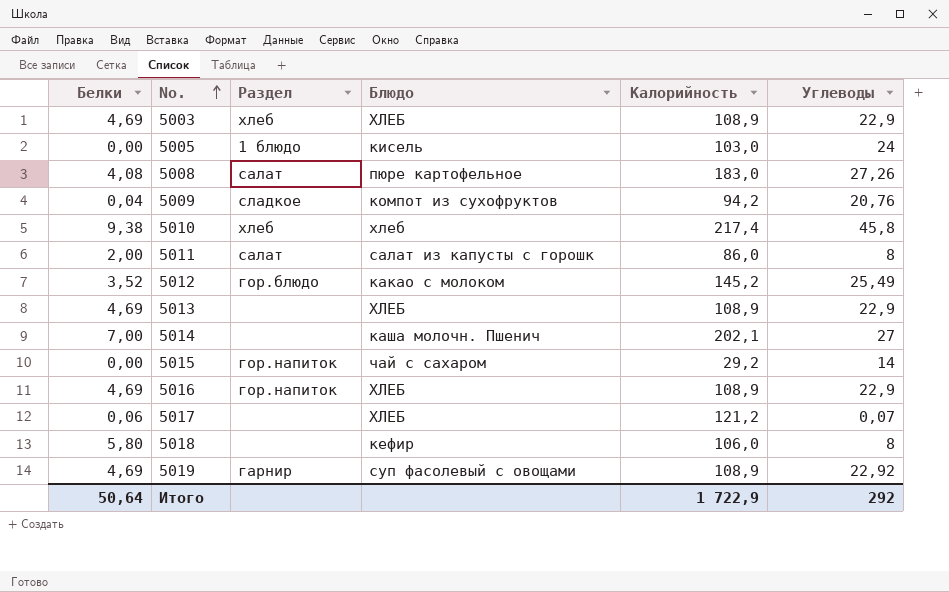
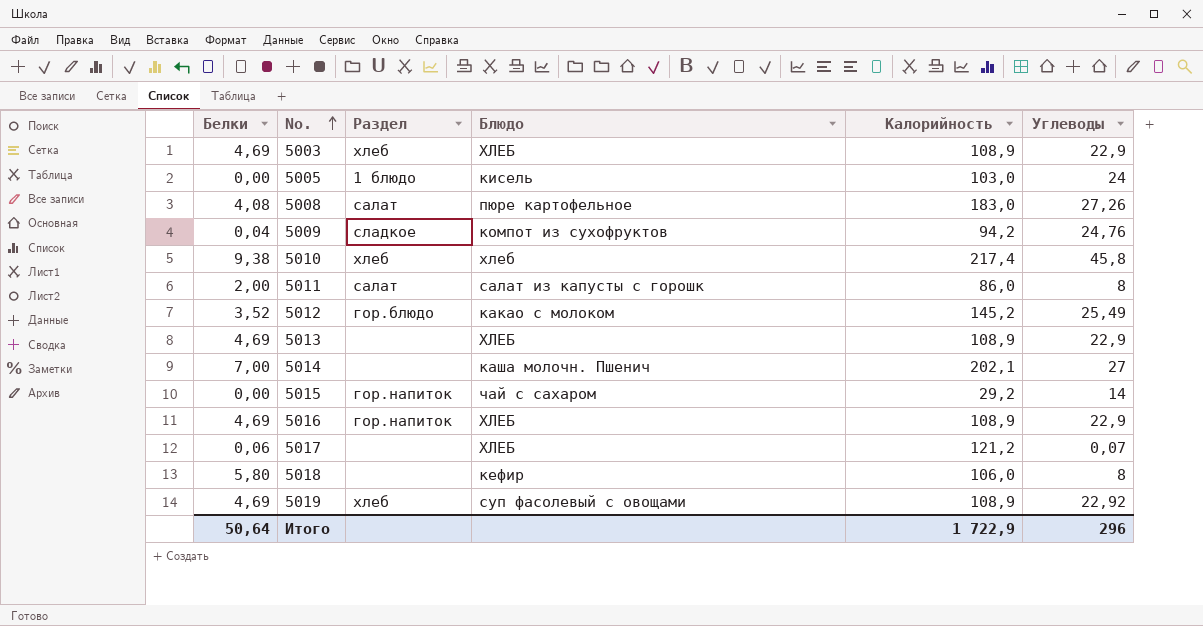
5009 | Углеводы: 20,76 -> 24,76
5019 | Раздел: гарнир -> хлеб
Итого | Углеводы: 292 -> 296

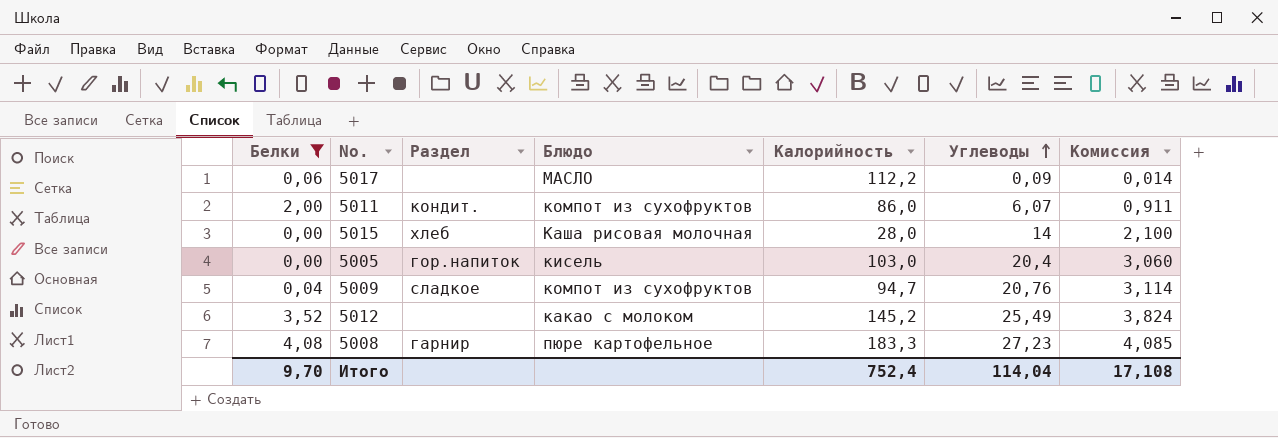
filter: none -> Белки <= 4,08
row order: No. ascending -> Углеводы ascending
column Комиссия | formula: none -> [Углеводы] * 0,15
5017 | Блюдо: ХЛЕБ -> МАСЛО
5017 | Калорийность: 121,2 -> 112,2
5017 | Углеводы: 0,07 -> 0,09
5011 | Раздел: салат -> кондит.
5011 | Блюдо: салат из капусты с горошк -> компот из сухофруктов
5011 | Углеводы: 8 -> 6,07
5015 | Раздел: гор.напиток -> хлеб
5015 | Блюдо: чай с сахаром -> Каша рисовая молочная
5015 | Калорийность: 29,2 -> 28,0
5005 | Раздел: 1 блюдо -> гор.напиток
5005 | Углеводы: 24 -> 20,4
5009 | Калорийность: 94,2 -> 94,7
5009 | Углеводы: 24,76 -> 20,76
5012 | Раздел: гор.блюдо -> none
5008 | Раздел: салат -> гарнир
5008 | Калорийность: 183,0 -> 183,3
5008 | Углеводы: 27,26 -> 27,23
Итого | Белки: 50,64 -> 9,70
Итого | Калорийность: 1 722,9 -> 752,4
Итого | Углеводы: 296 -> 114,04

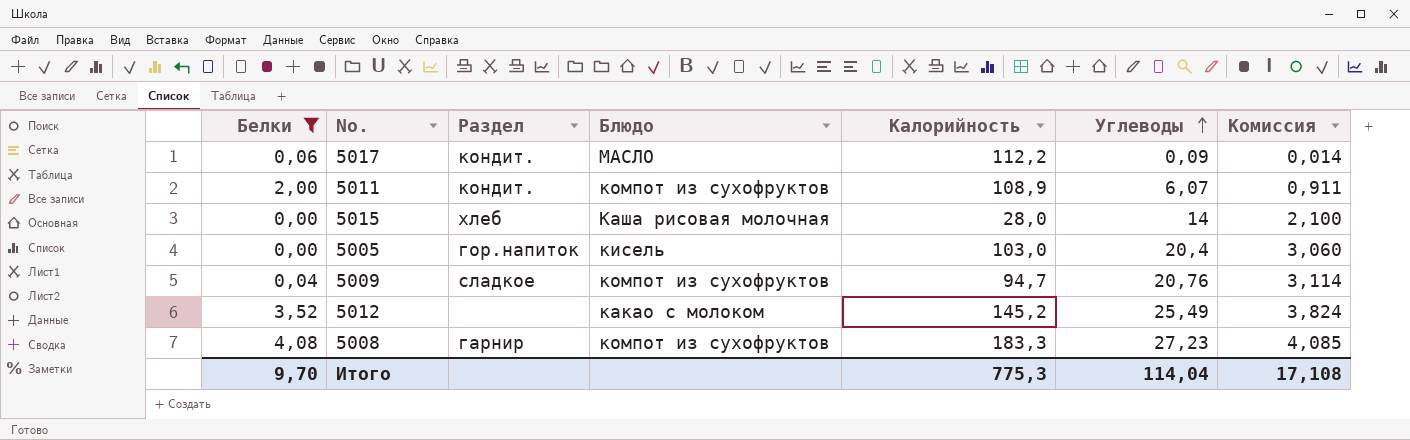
5017 | Раздел: none -> кондит.
5011 | Калорийность: 86,0 -> 108,9
5008 | Блюдо: пюре картофельное -> компот из сухофруктов
Итого | Калорийность: 752,4 -> 775,3

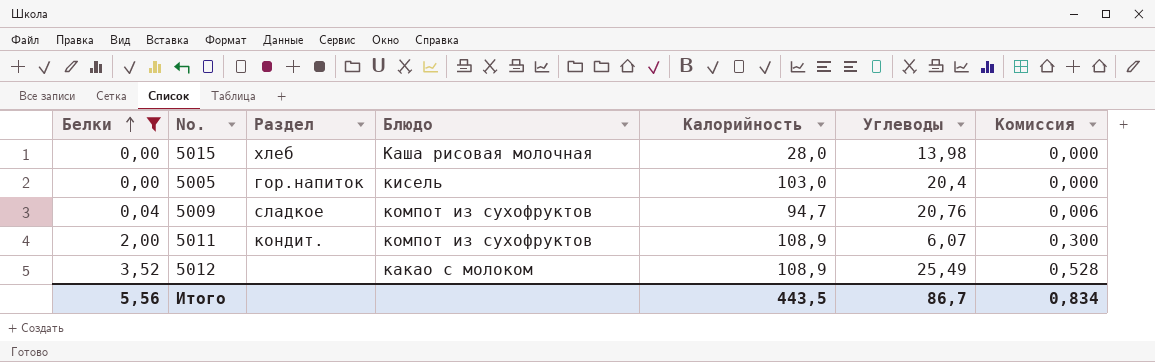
row order: Углеводы ascending -> Белки ascending
column Комиссия | formula: [Углеводы] * 0,15 -> [Белки] * 0,15
row 5017: 0,06 | кондит. | МАСЛО | 112,2 | 0,09 | 0,014 -> none
row 5008: 4,08 | гарнир | компот из сухофруктов | 183,3 | 27,23 | 4,085 -> none
5015 | Углеводы: 14 -> 13,98
5012 | Калорийность: 145,2 -> 108,9
Итого | Белки: 9,70 -> 5,56
Итого | Калорийность: 775,3 -> 443,5
Итого | Углеводы: 114,04 -> 86,7
Итого | Комиссия: 17,108 -> 0,834

